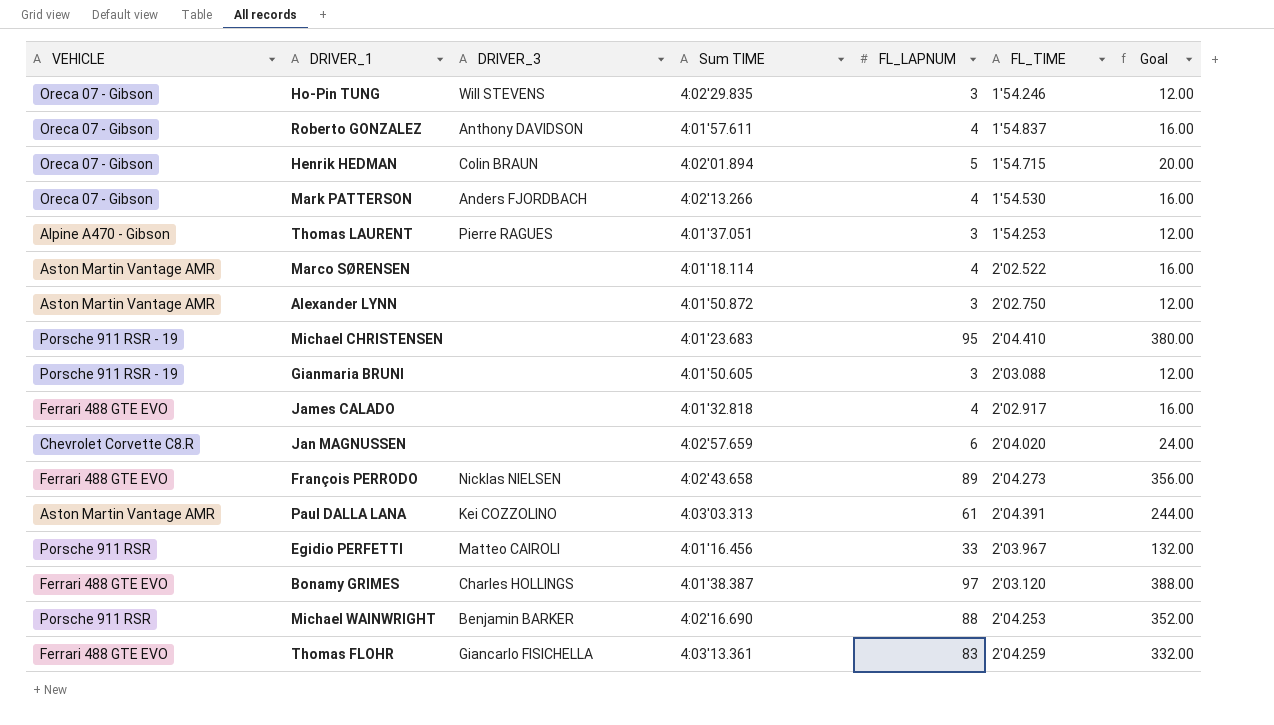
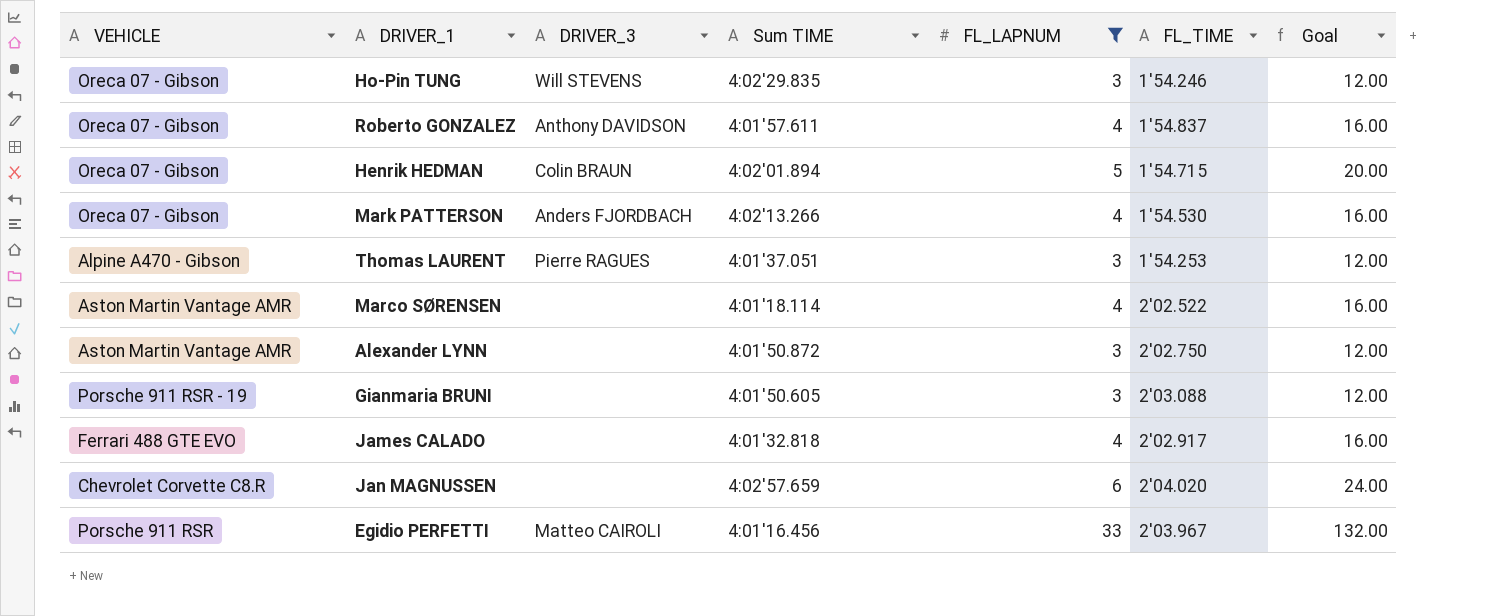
filter: none -> FL_LAPNUM <= 33

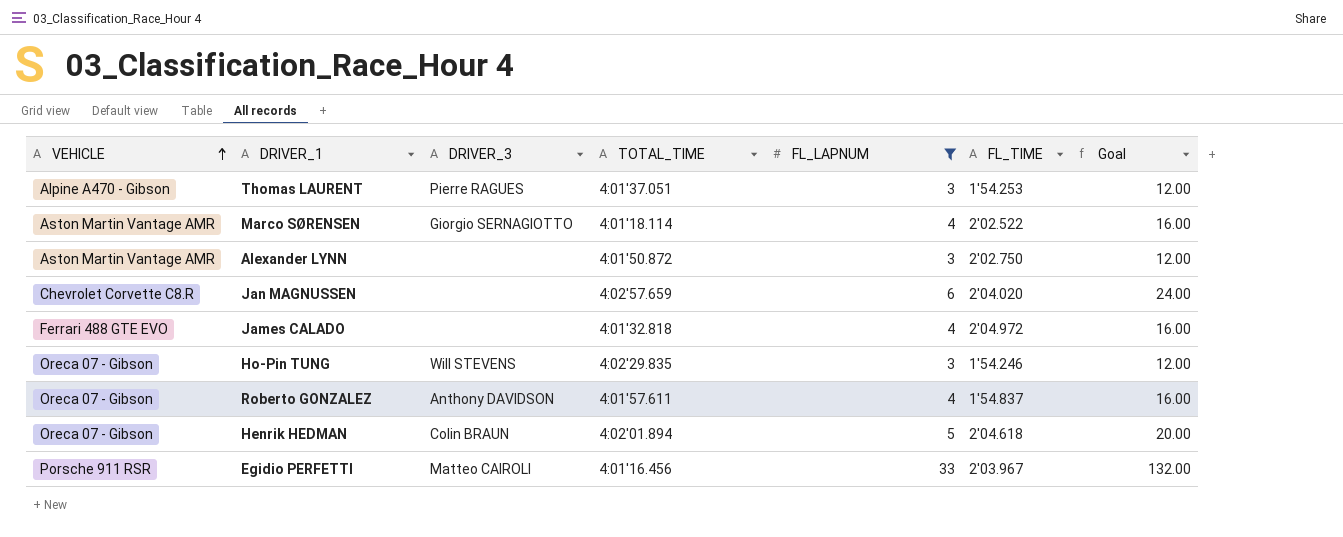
row order: none -> VEHICLE ascending
column name: Sum TIME -> TOTAL_TIME
row Mark PATTERSON: Oreca 07 - Gibson | Anders FJORDBACH | 4:02'13.266 | 4 | 1'54.530 | 16.00 -> none
row Gianmaria BRUNI: Porsche 911 RSR - 19 | none | 4:01'50.605 | 3 | 2'03.088 | 12.00 -> none
Marco SØRENSEN | DRIVER_3: none -> Giorgio SERNAGIOTTO
James CALADO | FL_TIME: 2'02.917 -> 2'04.972
Henrik HEDMAN | FL_TIME: 1'54.715 -> 2'04.618

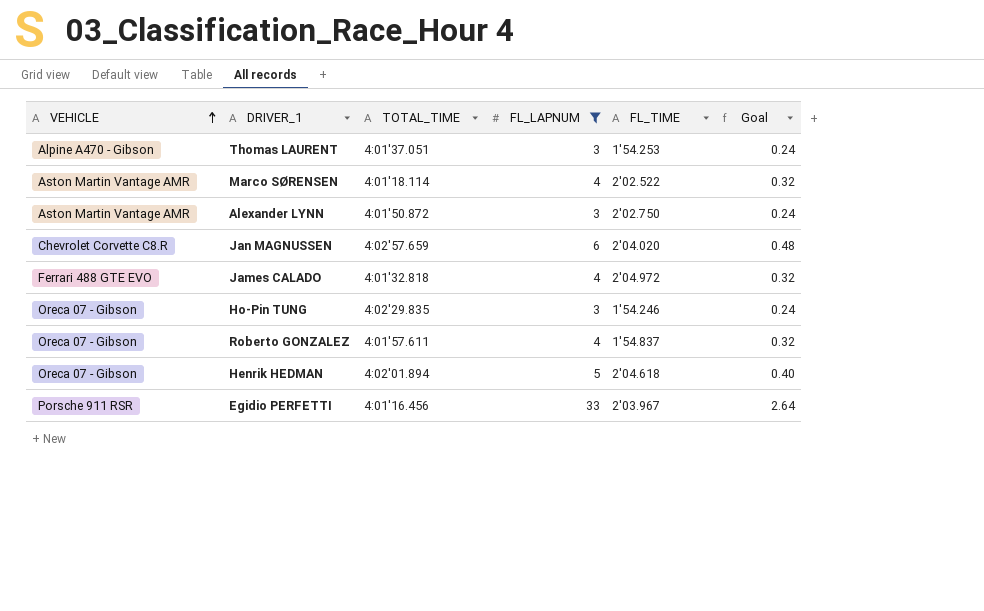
column DRIVER_3 | position: 3 -> none
column Goal | formula: [FL_LAPNUM] * 4 -> [FL_LAPNUM] * 0.08

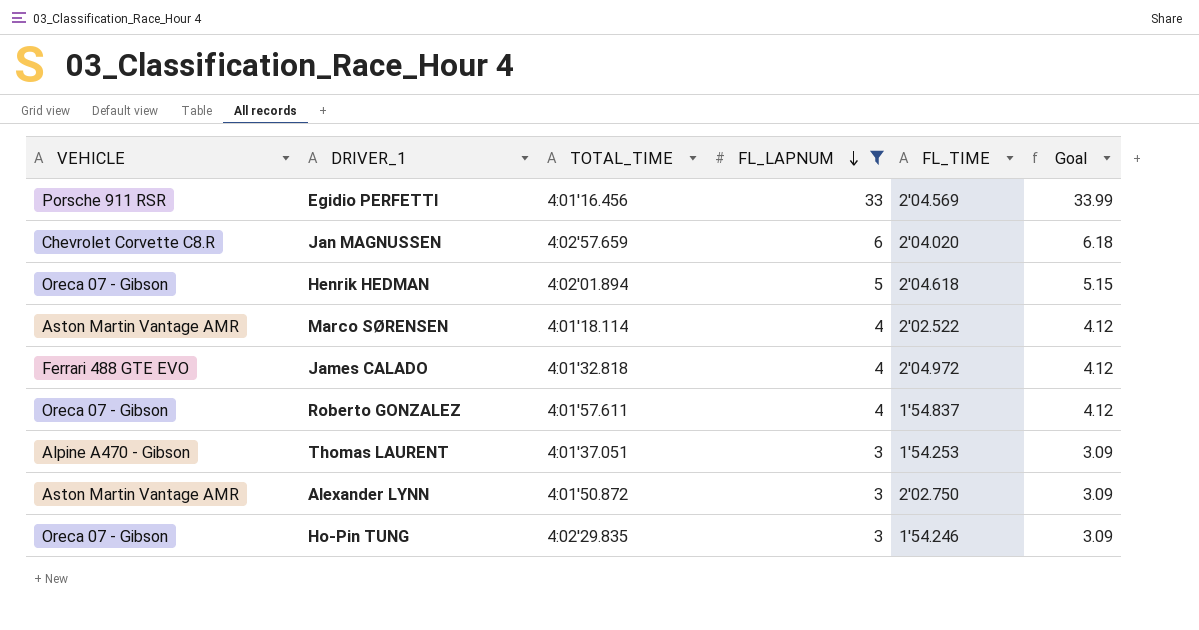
row order: VEHICLE ascending -> FL_LAPNUM descending
column Goal | formula: [FL_LAPNUM] * 0.08 -> [FL_LAPNUM] * 1.03
Egidio PERFETTI | FL_TIME: 2'03.967 -> 2'04.569

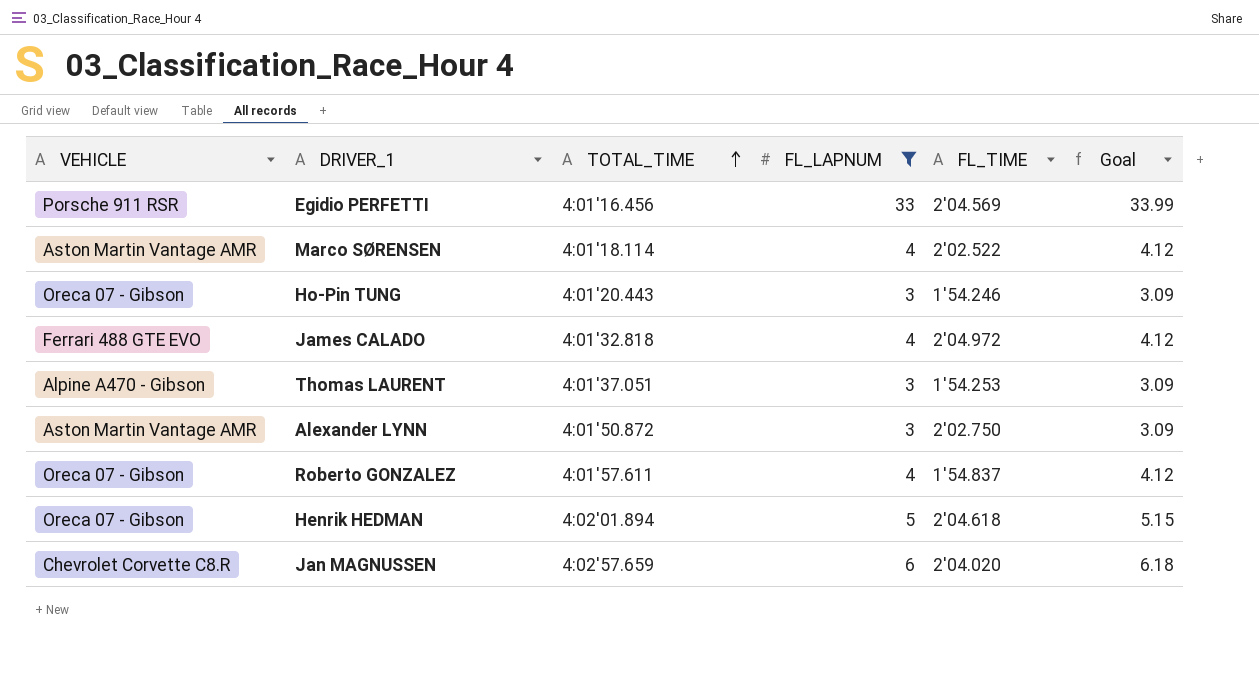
row order: FL_LAPNUM descending -> TOTAL_TIME ascending
Ho-Pin TUNG | TOTAL_TIME: 4:02'29.835 -> 4:01'20.443

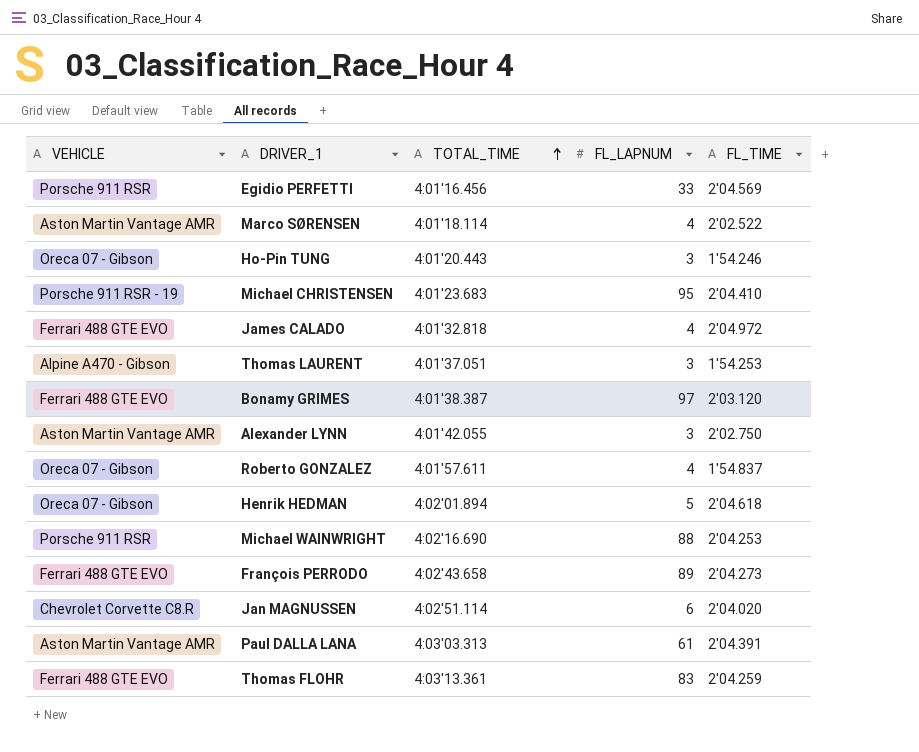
filter: FL_LAPNUM <= 33 -> none
column Goal | formula: [FL_LAPNUM] * 1.03 -> none
Alexander LYNN | TOTAL_TIME: 4:01'50.872 -> 4:01'42.055
Jan MAGNUSSEN | TOTAL_TIME: 4:02'57.659 -> 4:02'51.114

